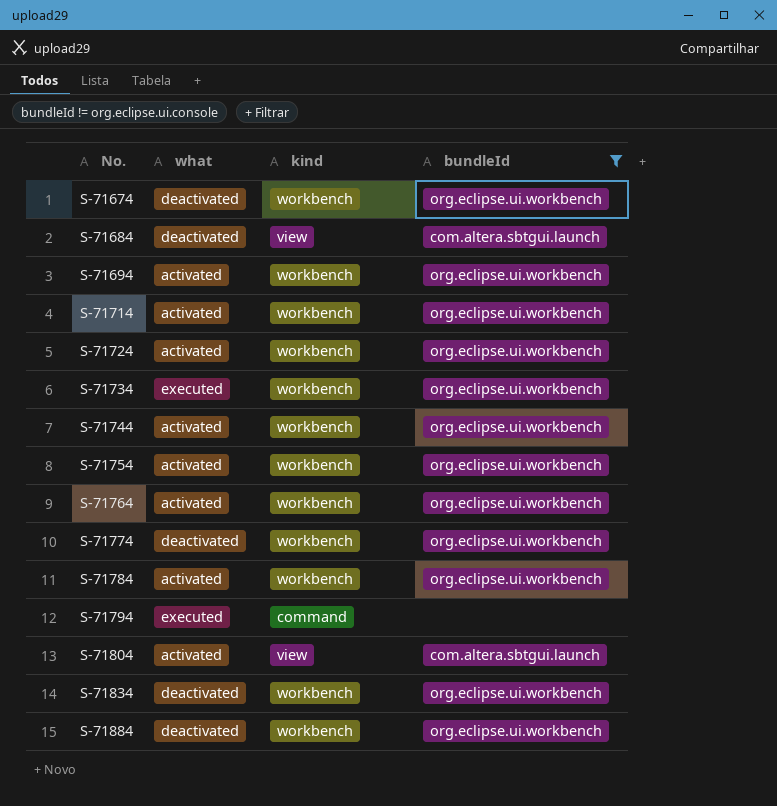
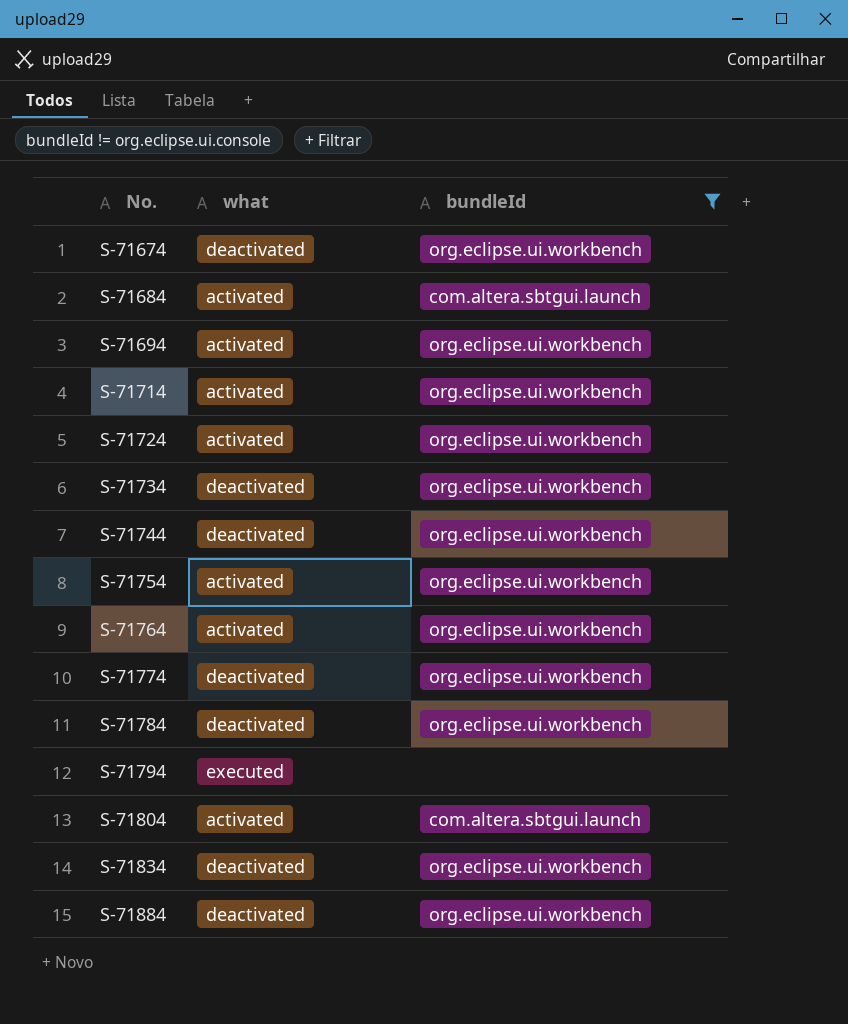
column kind | position: 3 -> none
S-71684 | what: deactivated -> activated
S-71734 | what: executed -> deactivated
S-71744 | what: activated -> deactivated
S-71784 | what: activated -> deactivated

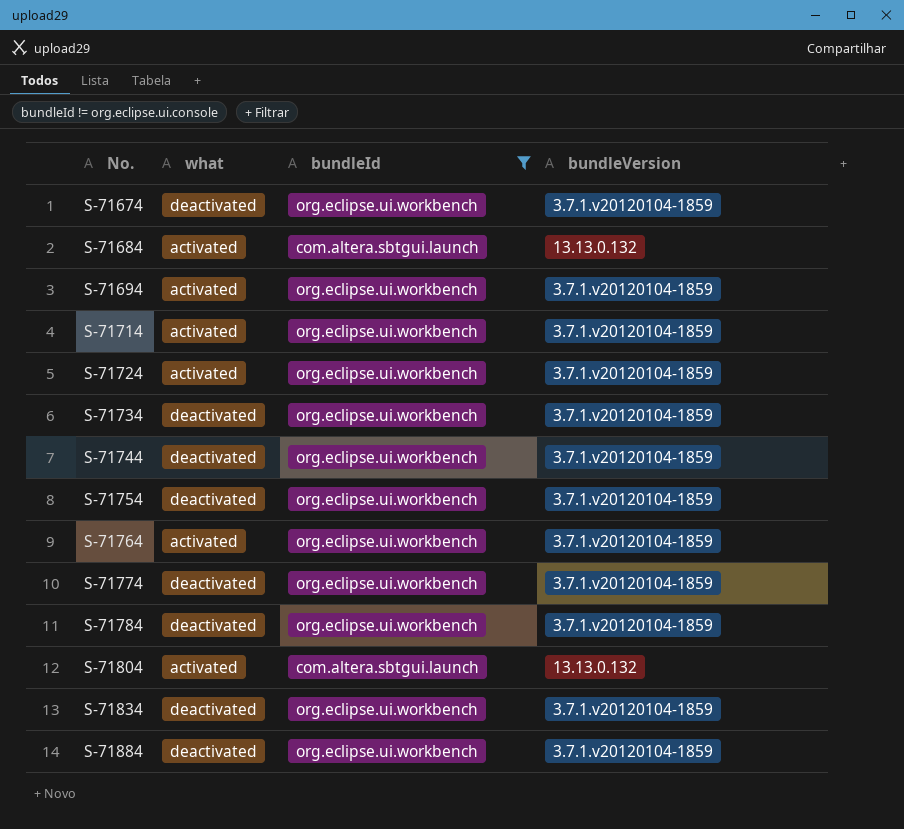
column bundleVersion | position: none -> 4
row S-71794: executed | none -> none
S-71754 | what: activated -> deactivated

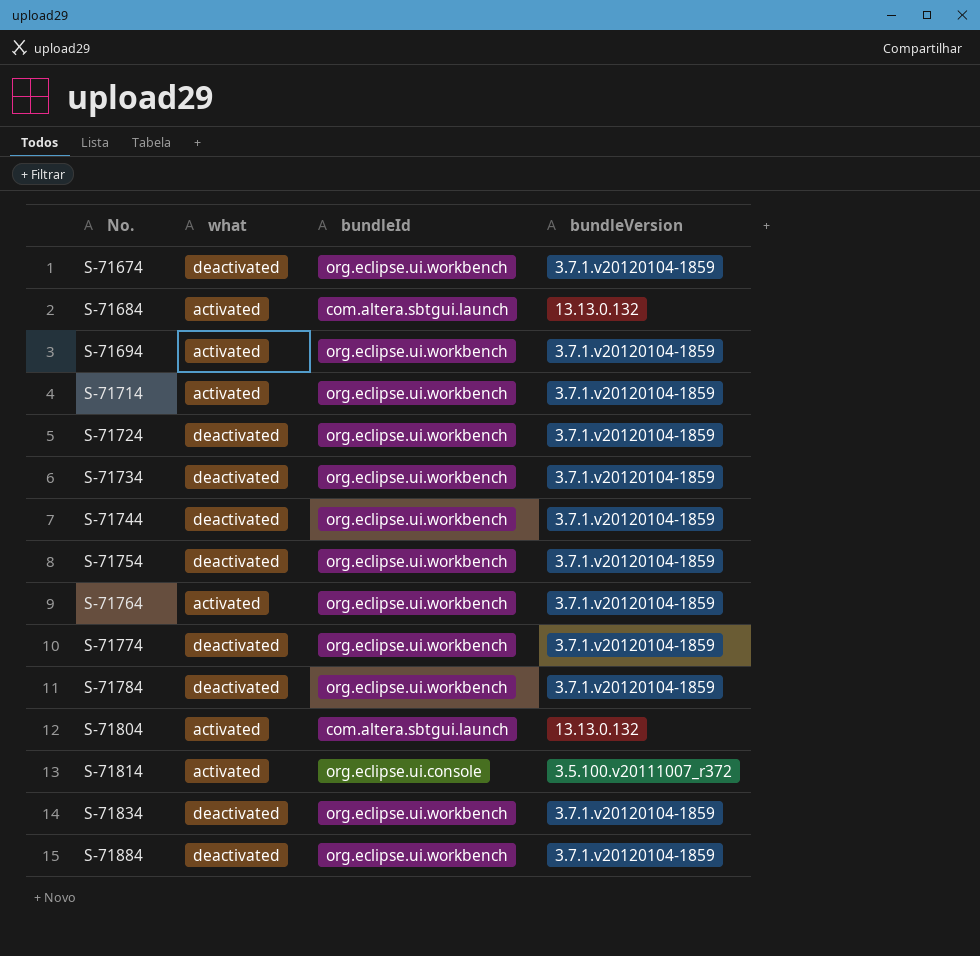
filter: bundleId != org.eclipse.ui.console -> none
S-71724 | what: activated -> deactivated

